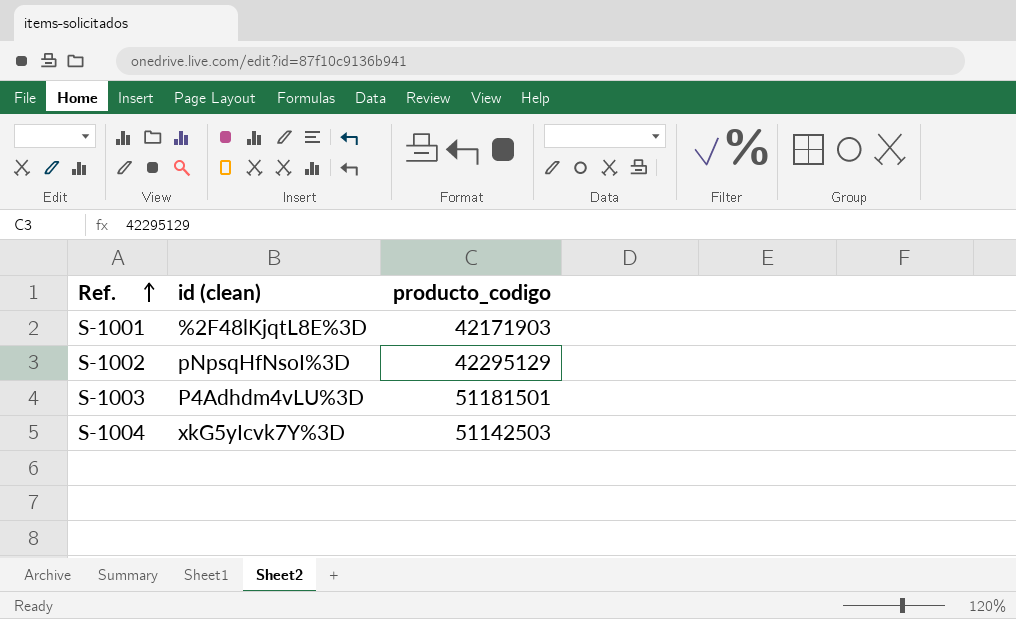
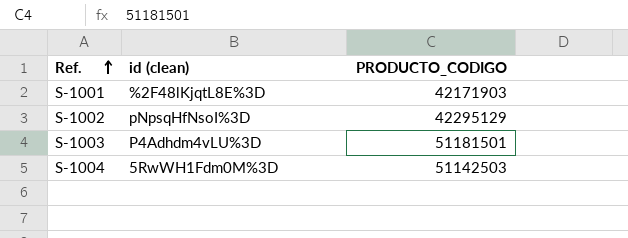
column name: producto_codigo -> PRODUCTO_CODIGO
S-1004 | id (clean): xkG5yIcvk7Y%3D -> 5RwWH1Fdm0M%3D

